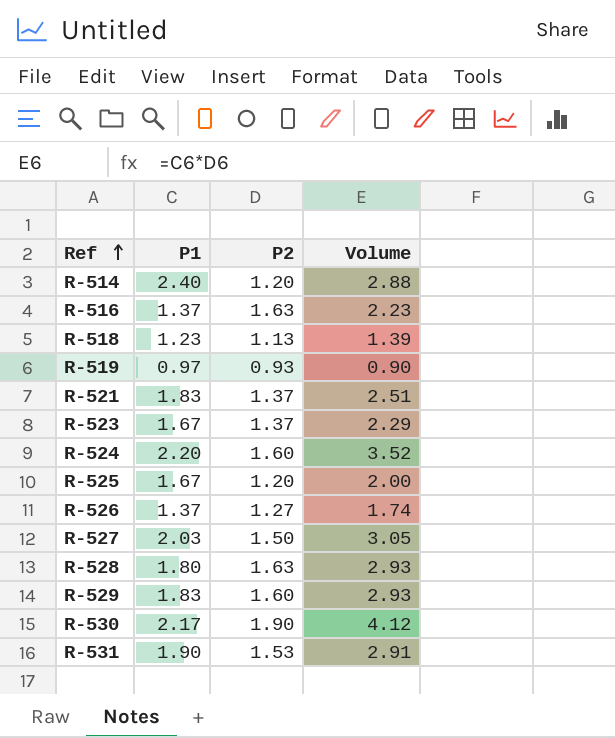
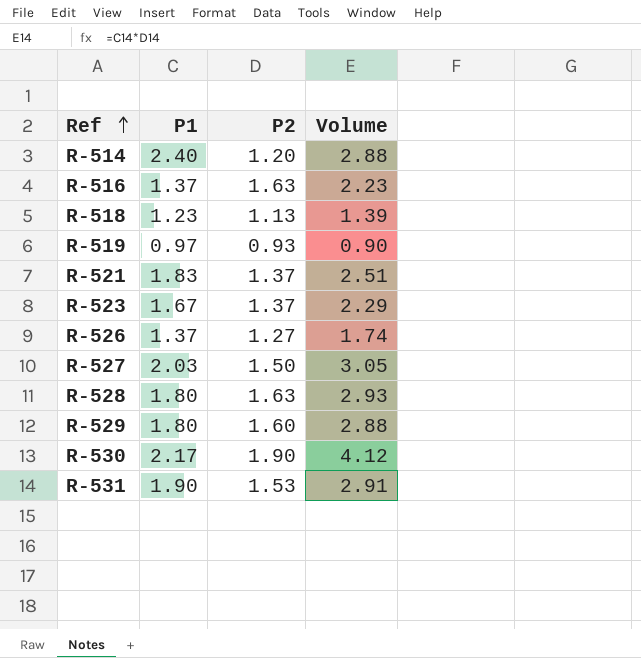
row R-524: 2.20 | 1.60 | 3.52 -> none
row R-525: 1.67 | 1.20 | 2.00 -> none
R-529 | P1: 1.83 -> 1.80
R-529 | Volume: 2.93 -> 2.88

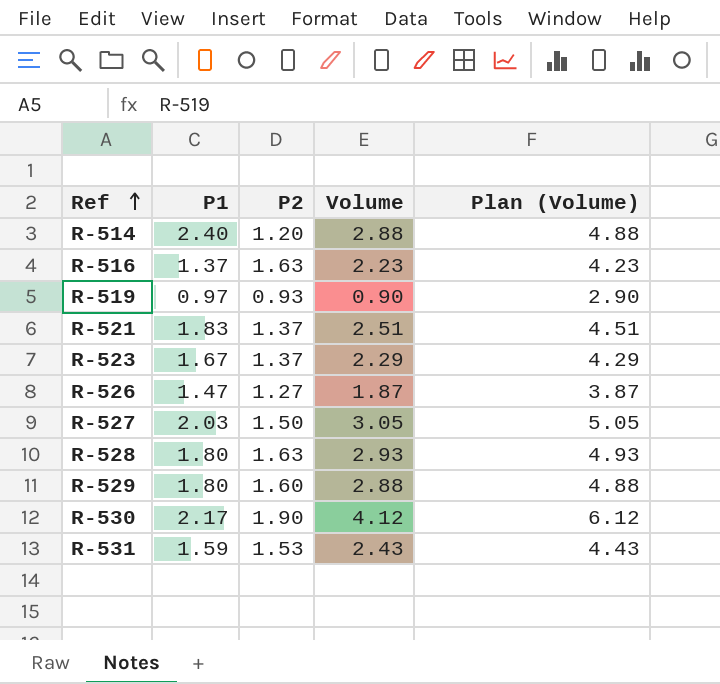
column Plan (Volume) | formula: none -> [Volume] + 2
row R-518: 1.23 | 1.13 | 1.39 -> none
R-526 | P1: 1.37 -> 1.47
R-526 | Volume: 1.74 -> 1.87
R-531 | P1: 1.90 -> 1.59
R-531 | Volume: 2.91 -> 2.43

